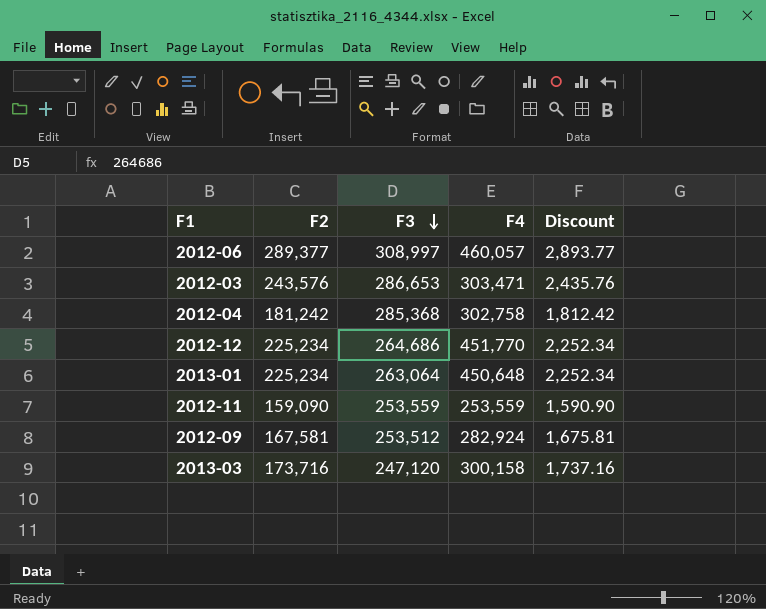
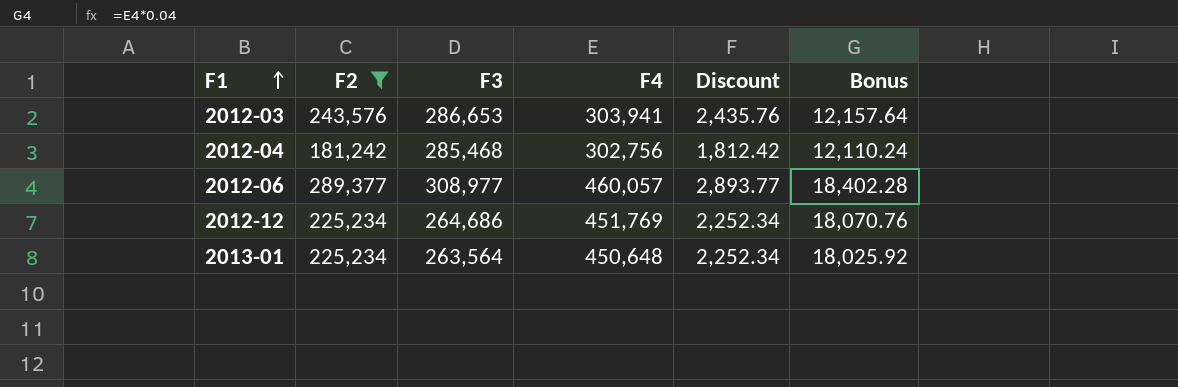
filter: none -> F2 >= 181,242
row order: F3 descending -> F1 ascending
column Bonus | formula: none -> [F4] * 0.04
2012-03 | F4: 303,471 -> 303,941
2012-04 | F3: 285,368 -> 285,468
2012-04 | F4: 302,758 -> 302,756
2012-06 | F3: 308,997 -> 308,977
2012-12 | F4: 451,770 -> 451,769
2013-01 | F3: 263,064 -> 263,564

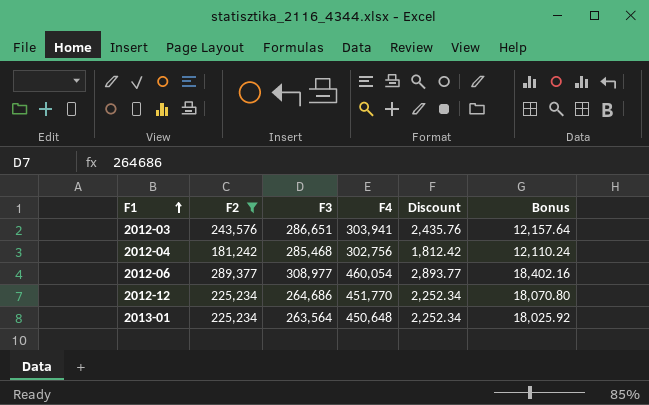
2012-03 | F3: 286,653 -> 286,651
2012-06 | F4: 460,057 -> 460,054
2012-06 | Bonus: 18,402.28 -> 18,402.16
2012-12 | F4: 451,769 -> 451,770
2012-12 | Bonus: 18,070.76 -> 18,070.80

